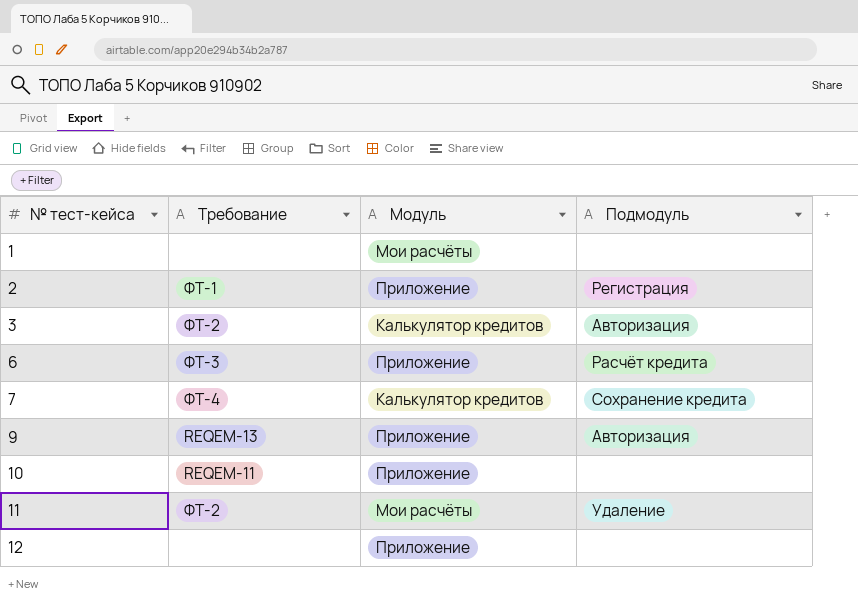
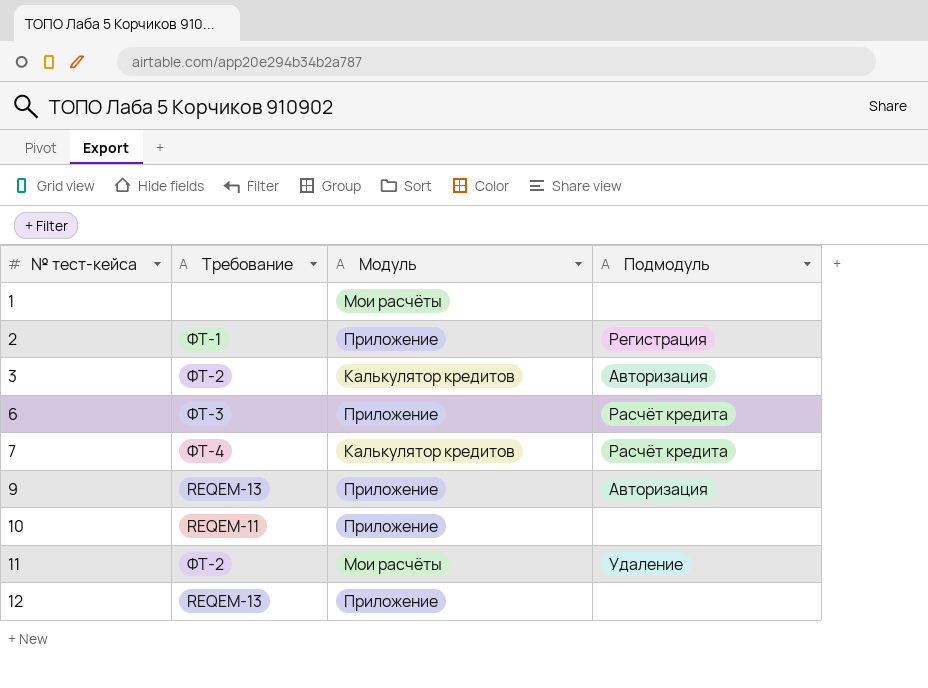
7 | Подмодуль: Сохранение кредита -> Расчёт кредита
12 | Требование: none -> REQEM-13

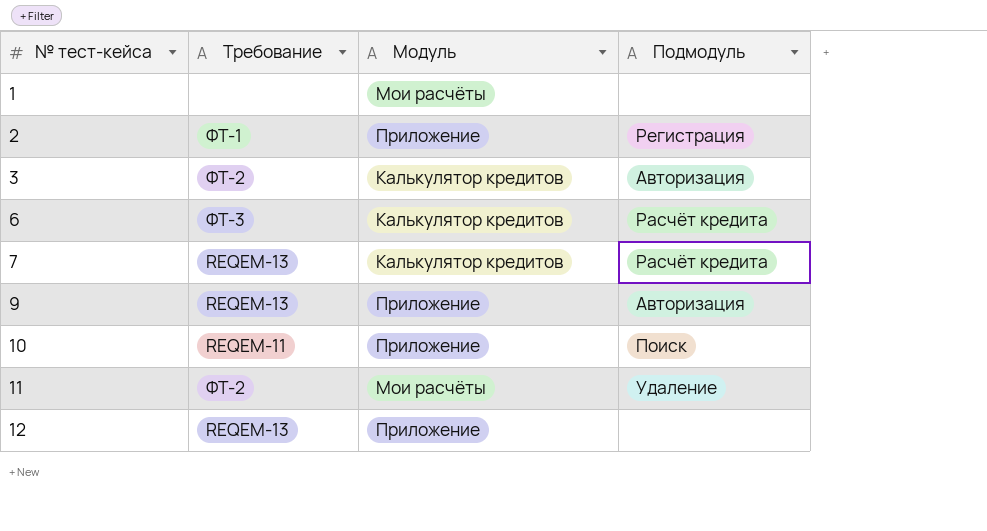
6 | Модуль: Приложение -> Калькулятор кредитов
7 | Требование: ФТ-4 -> REQEM-13
10 | Подмодуль: none -> Поиск

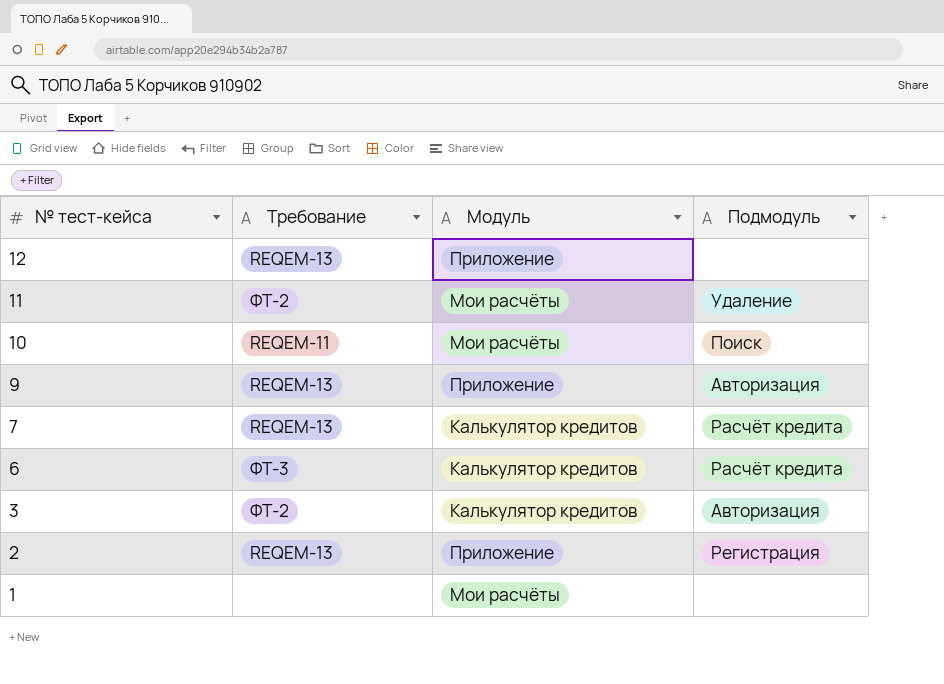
row order: № тест-кейса ascending -> № тест-кейса descending
10 | Модуль: Приложение -> Мои расчёты
2 | Требование: ФТ-1 -> REQEM-13

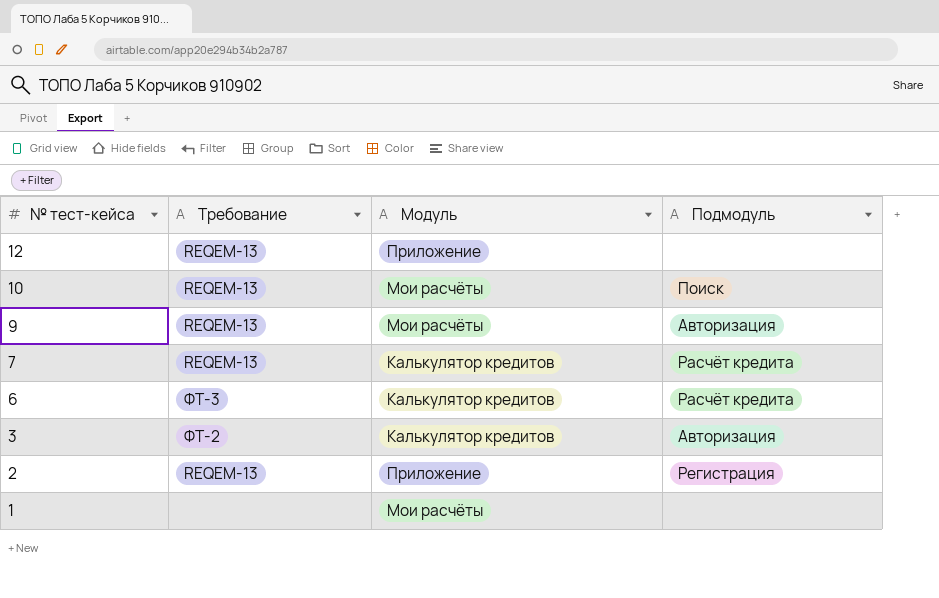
row 11: ФT-2 | Мои расчёты | Удаление -> none
10 | Требование: REQEM-11 -> REQEM-13
9 | Модуль: Приложение -> Мои расчёты

